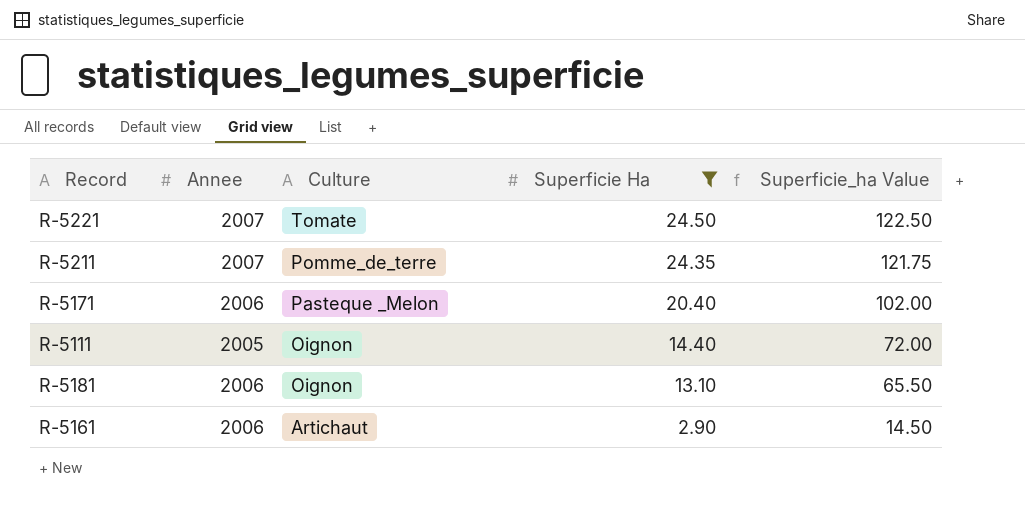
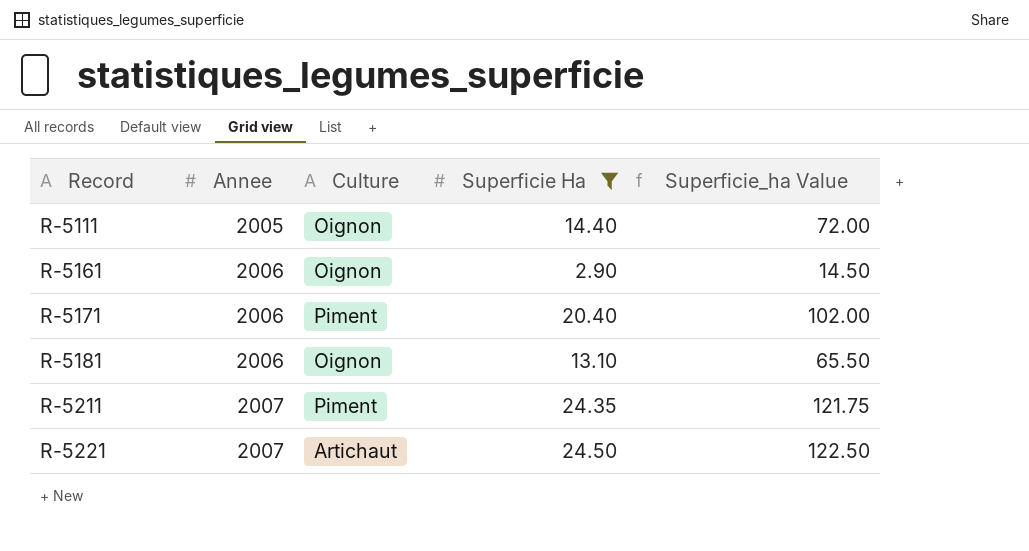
row order: Culture descending -> Record ascending
R-5161 | Culture: Artichaut -> Oignon
R-5171 | Culture: Pasteque _Melon -> Piment
R-5211 | Culture: Pomme_de_terre -> Piment
R-5221 | Culture: Tomate -> Artichaut

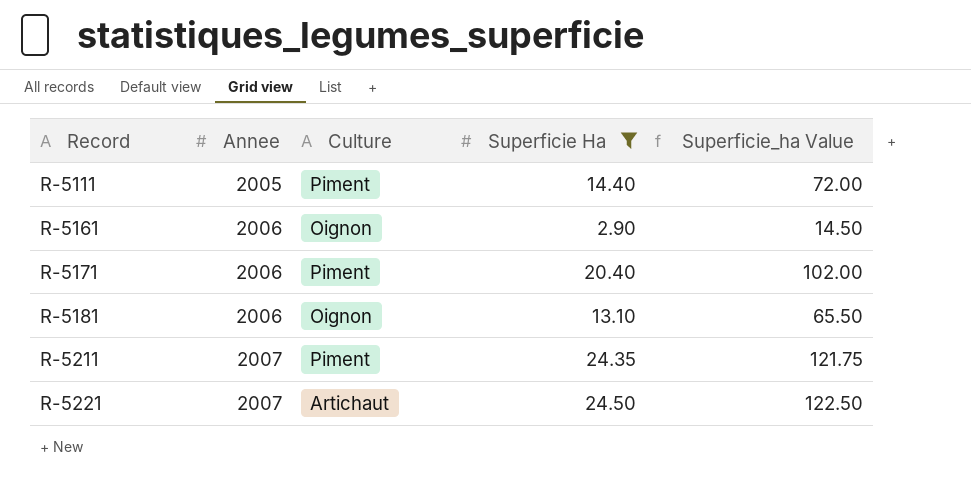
R-5111 | Culture: Oignon -> Piment

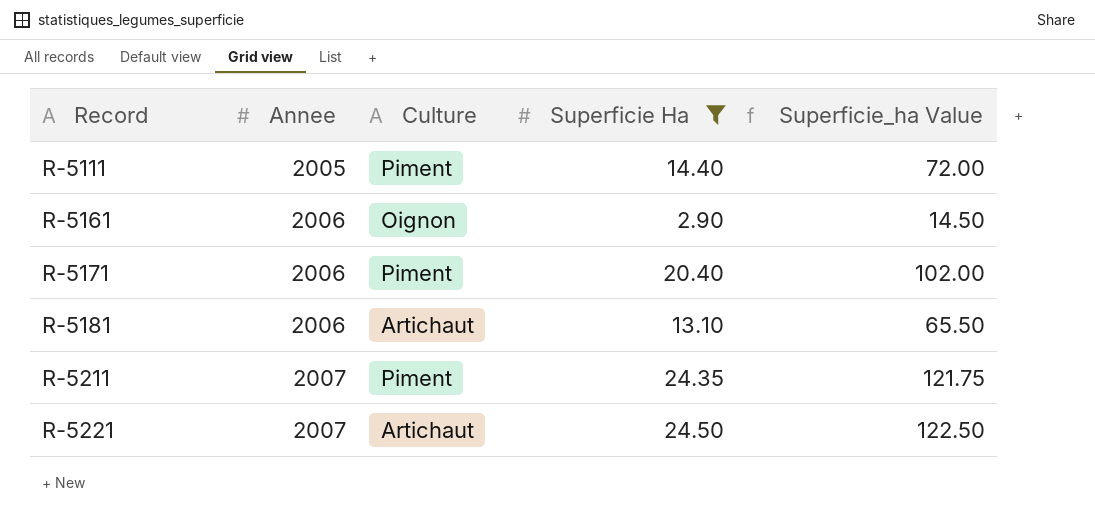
R-5181 | Culture: Oignon -> Artichaut

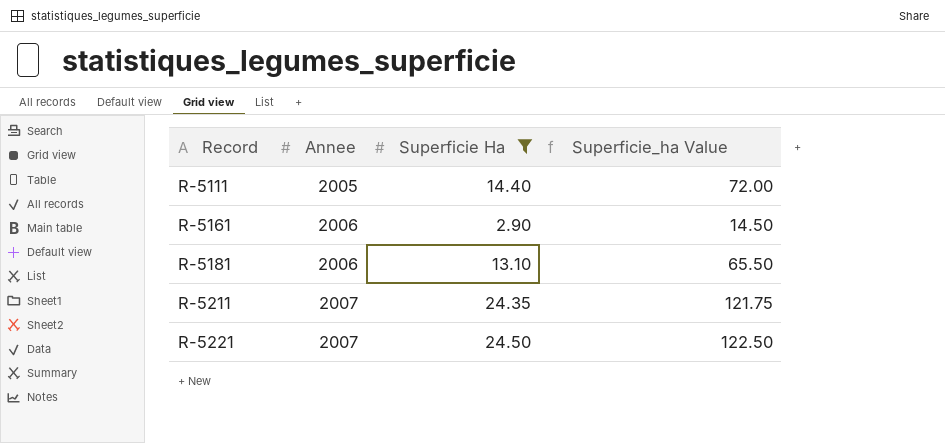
column Culture | position: 3 -> none
row R-5171: 2006 | Piment | 20.40 | 102.00 -> none

